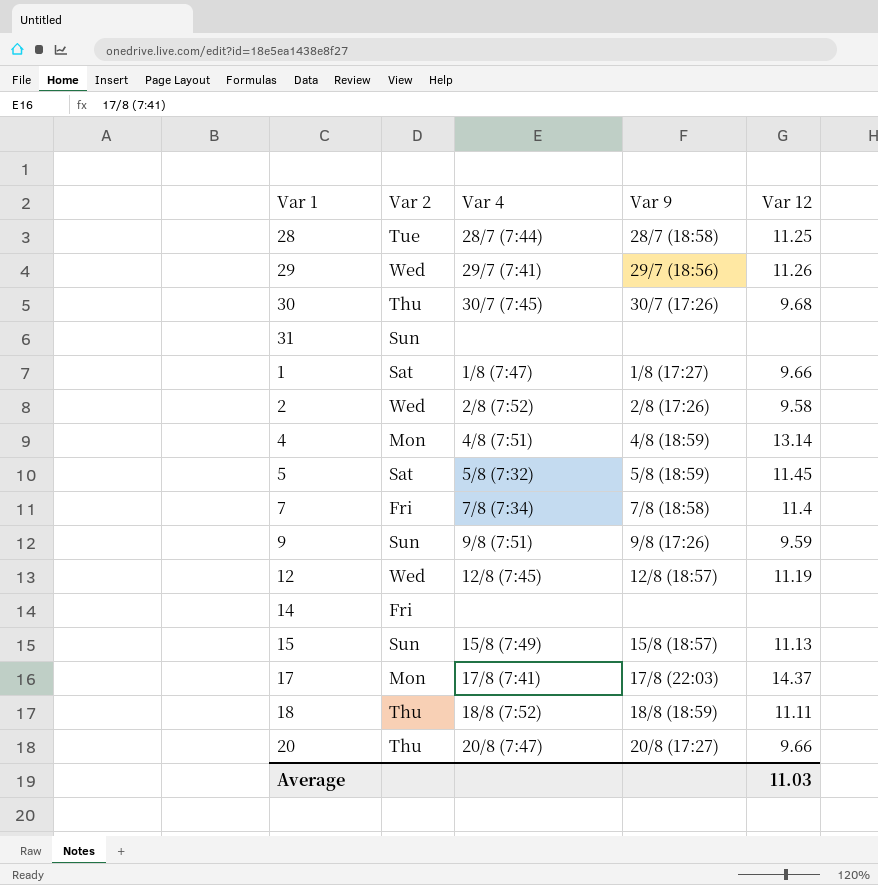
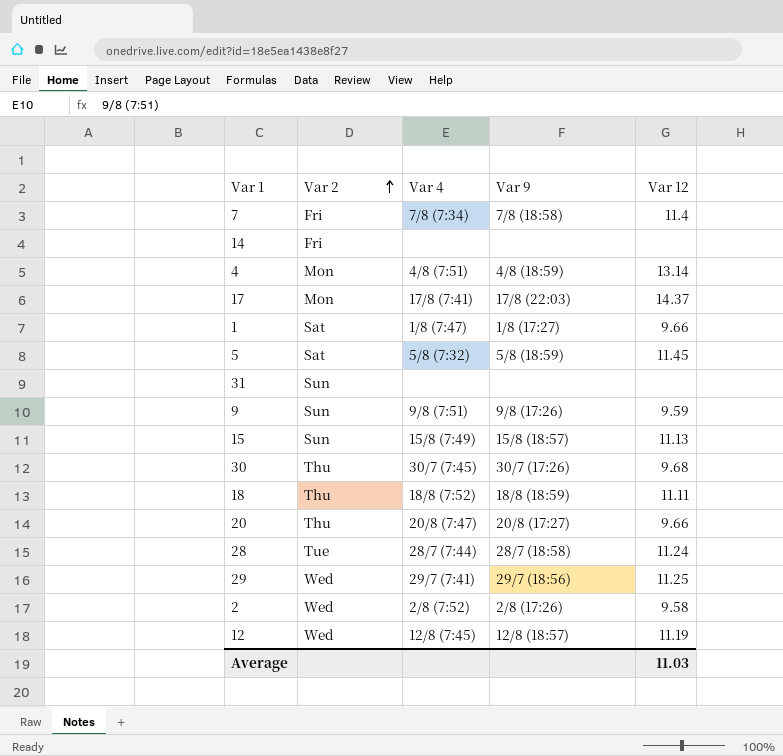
row order: none -> Var 2 ascending
28 | Var 12: 11.25 -> 11.24
29 | Var 12: 11.26 -> 11.25

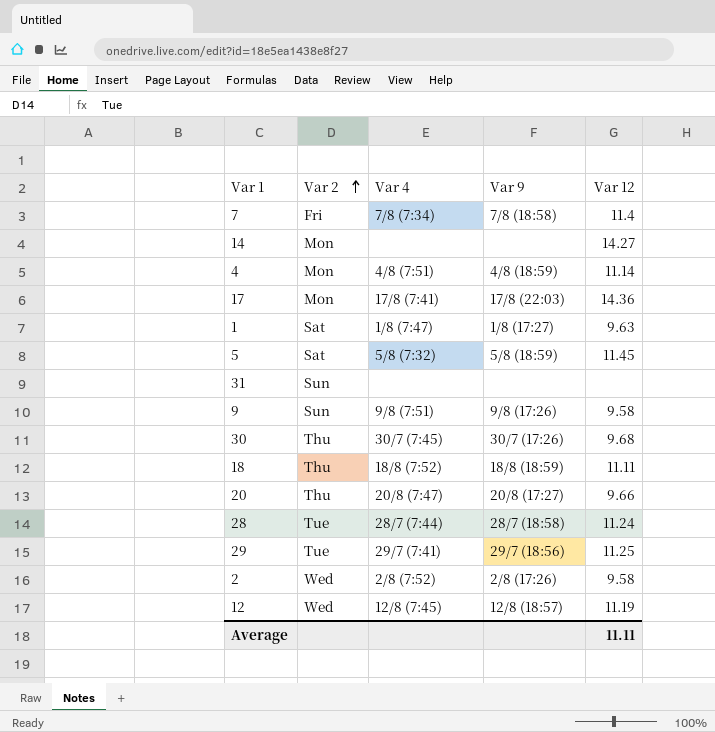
row 15: Sun | 15/8 (7:49) | 15/8 (18:57) | 11.13 -> none
14 | Var 2: Fri -> Mon
14 | Var 12: none -> 14.27
4 | Var 12: 13.14 -> 11.14
17 | Var 12: 14.37 -> 14.36
1 | Var 12: 9.66 -> 9.63
9 | Var 12: 9.59 -> 9.58
29 | Var 2: Wed -> Tue
Average | Var 12: 11.03 -> 11.11

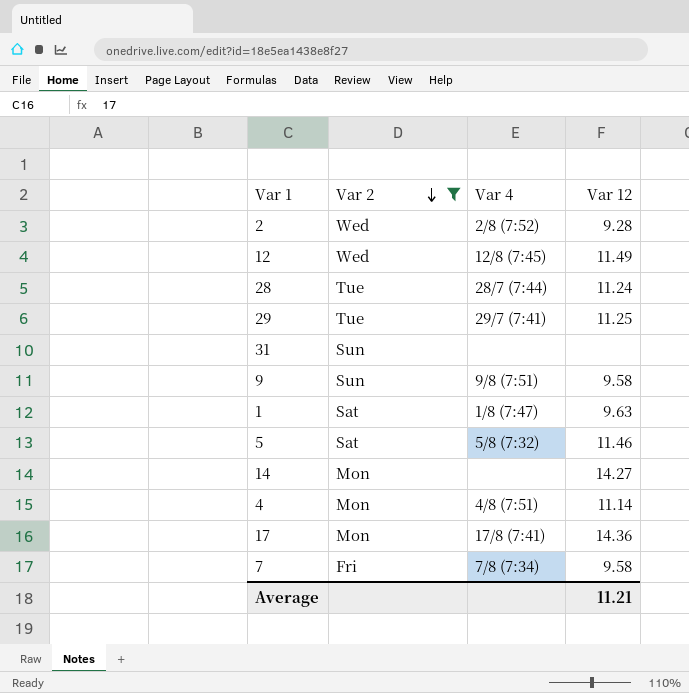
filter: none -> Var 2 != Thu
row order: Var 2 ascending -> Var 2 descending
column Var 9 | position: 4 -> none
2 | Var 12: 9.58 -> 9.28
12 | Var 12: 11.19 -> 11.49
5 | Var 12: 11.45 -> 11.46
7 | Var 12: 11.4 -> 9.58
Average | Var 12: 11.11 -> 11.21

